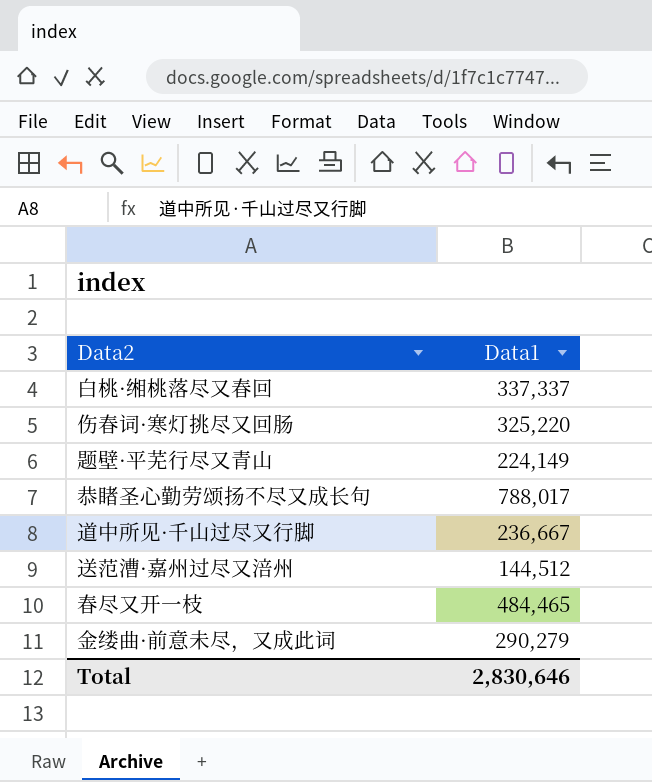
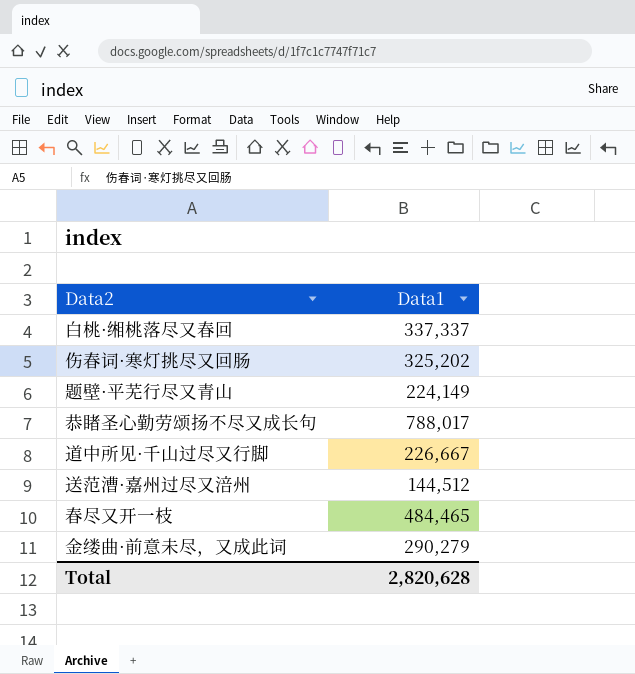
伤春词·寒灯挑尽又回肠 | Data1: 325,220 -> 325,202
道中所见·千山过尽又行脚 | Data1: 236,667 -> 226,667
Total | Data1: 2,830,646 -> 2,820,628

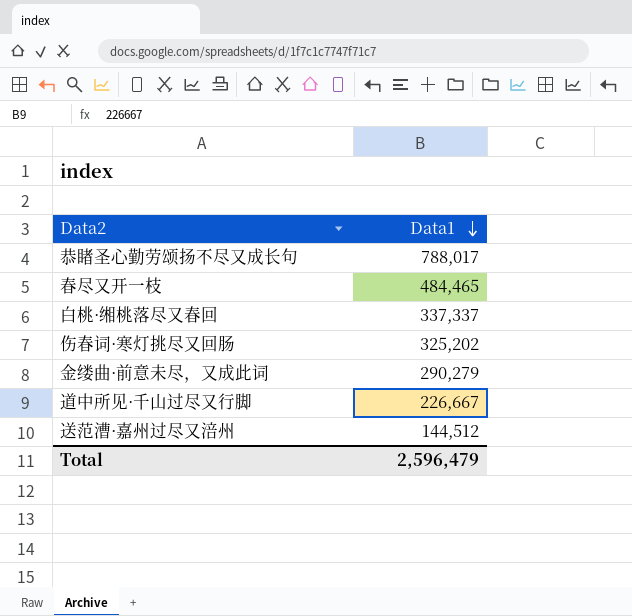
row order: none -> Data1 descending
row 题壁·平芜行尽又青山: 224,149 -> none
Total | Data1: 2,820,628 -> 2,596,479

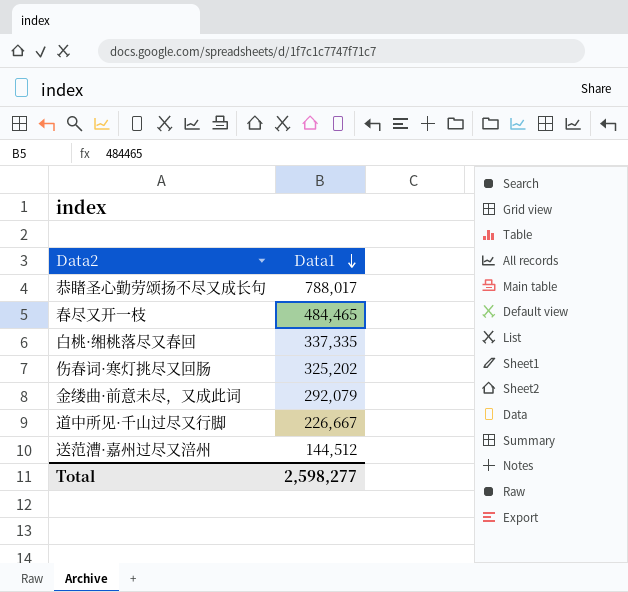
白桃·缃桃落尽又春回 | Data1: 337,337 -> 337,335
金缕曲·前意未尽，又成此词 | Data1: 290,279 -> 292,079
Total | Data1: 2,596,479 -> 2,598,277

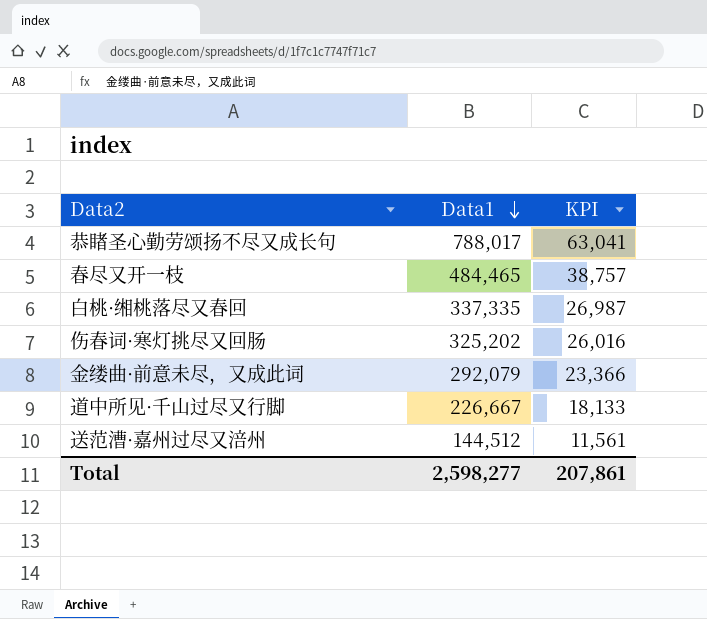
column KPI | formula: none -> [Data1] * 0.08

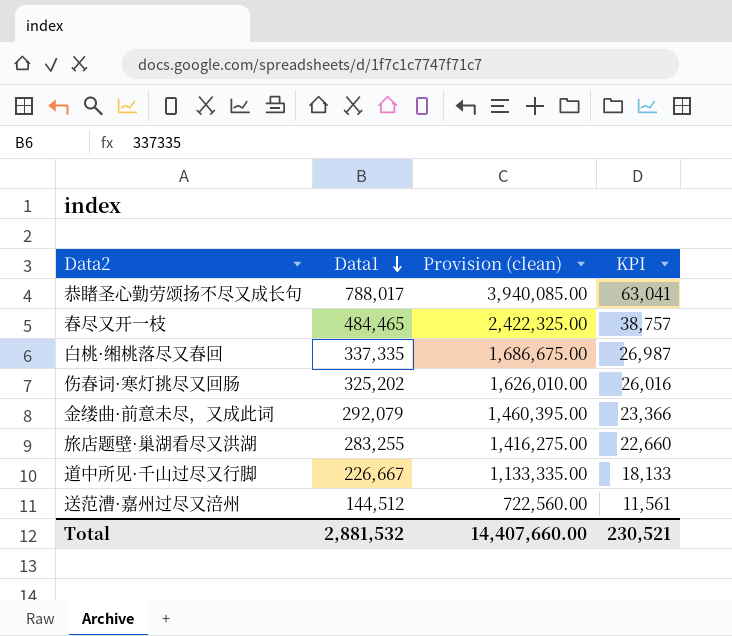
column Provision (clean) | formula: none -> [Data1] * 5
row 旅店题壁·巢湖看尽又洪湖: none -> 283,255 | 1,416,275.00 | 22,660
Total | Data1: 2,598,277 -> 2,881,532
Total | KPI: 207,861 -> 230,521

